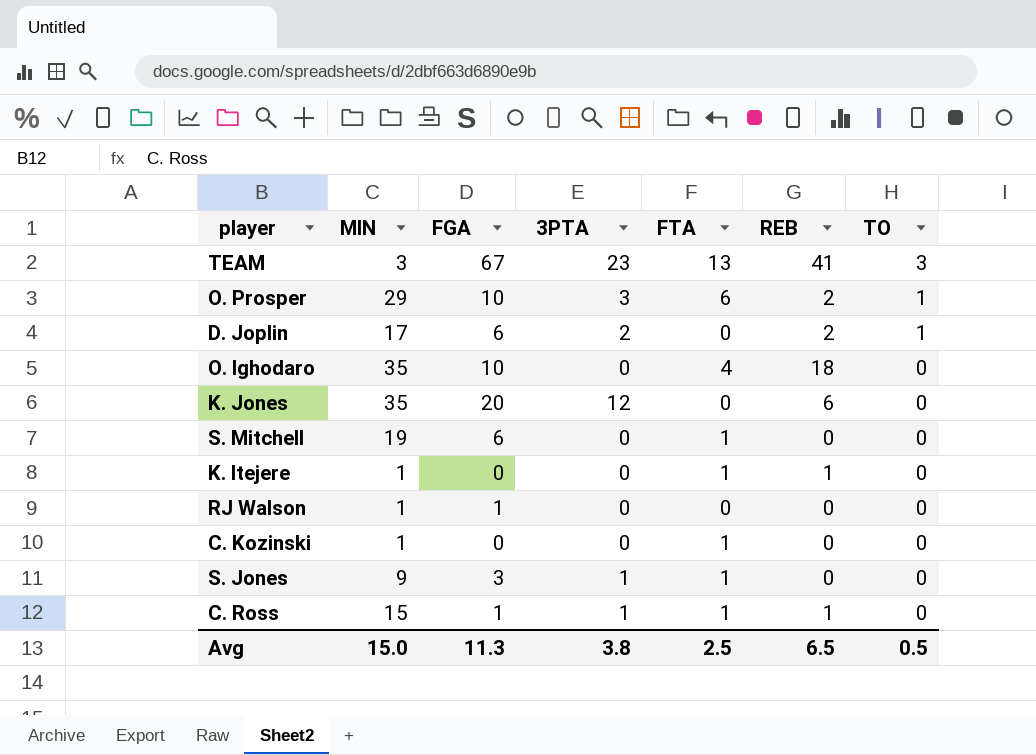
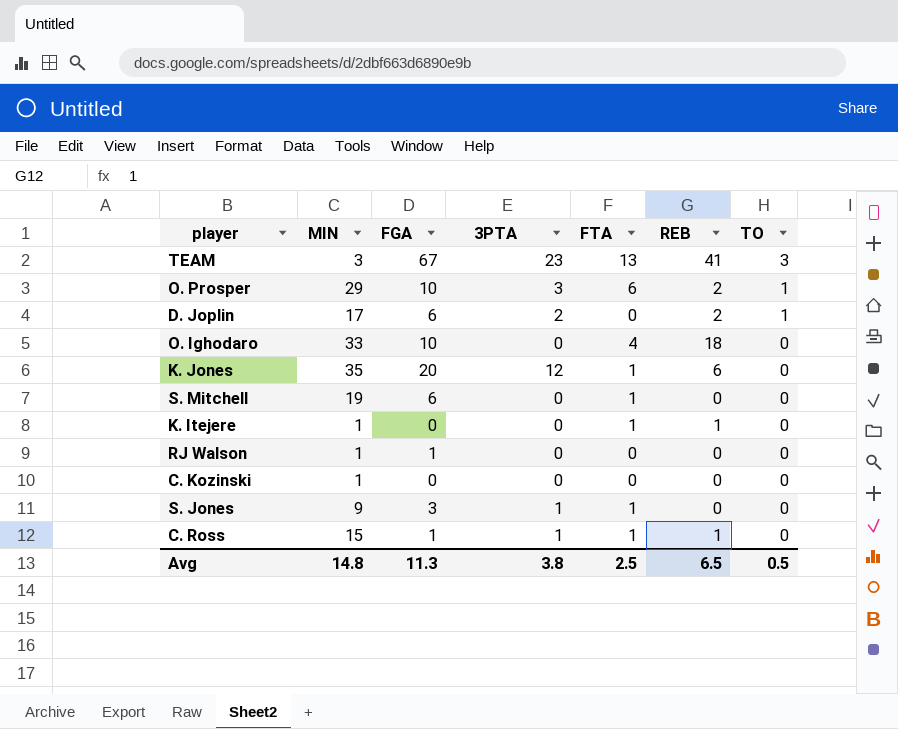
O. Ighodaro | MIN: 35 -> 33
K. Jones | FTA: 0 -> 1
C. Kozinski | FTA: 1 -> 0
Avg | MIN: 15.0 -> 14.8

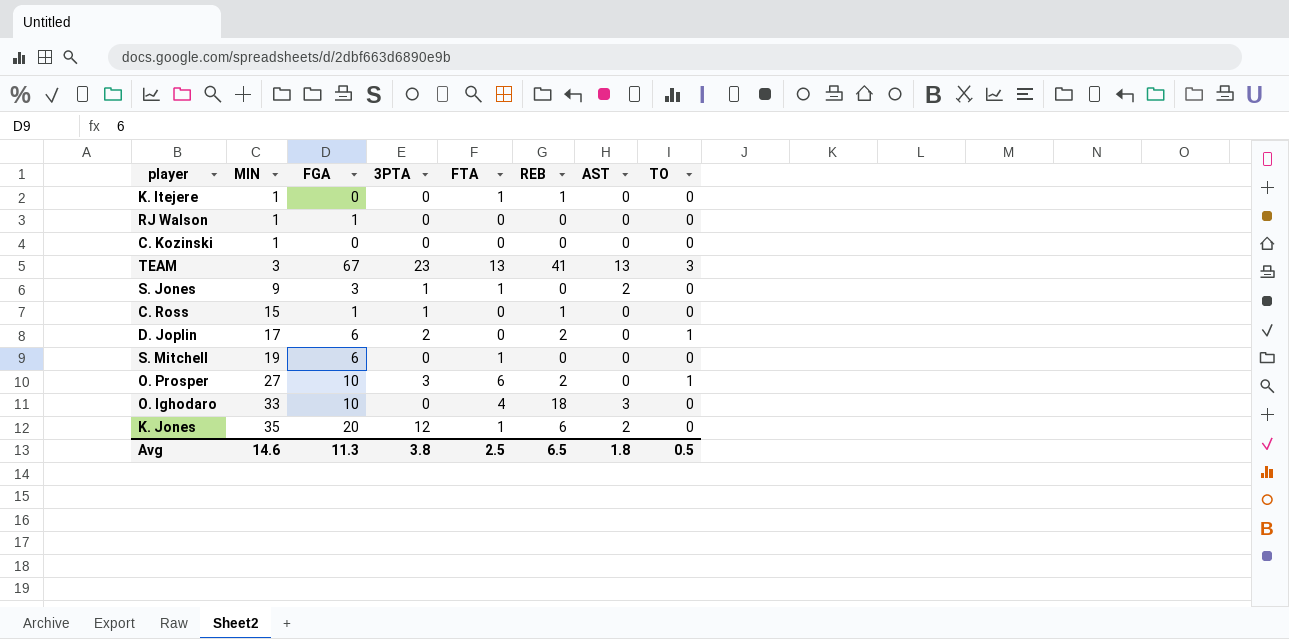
row order: TO descending -> MIN ascending
column AST | position: none -> 7
C. Ross | FTA: 1 -> 0
O. Prosper | MIN: 29 -> 27
Avg | MIN: 14.8 -> 14.6

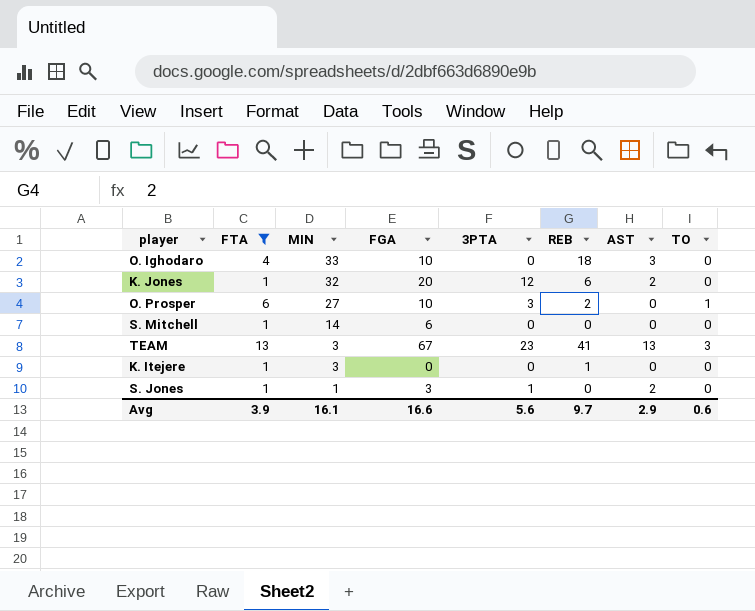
filter: none -> FTA != 0
row order: MIN ascending -> MIN descending
column FTA | position: 5 -> 2
K. Jones | MIN: 35 -> 32
S. Mitchell | MIN: 19 -> 14
K. Itejere | MIN: 1 -> 3
S. Jones | MIN: 9 -> 1
Avg | FTA: 2.5 -> 3.9
Avg | MIN: 14.6 -> 16.1
Avg | FGA: 11.3 -> 16.6
Avg | 3PTA: 3.8 -> 5.6
Avg | REB: 6.5 -> 9.7
Avg | AST: 1.8 -> 2.9
Avg | TO: 0.5 -> 0.6

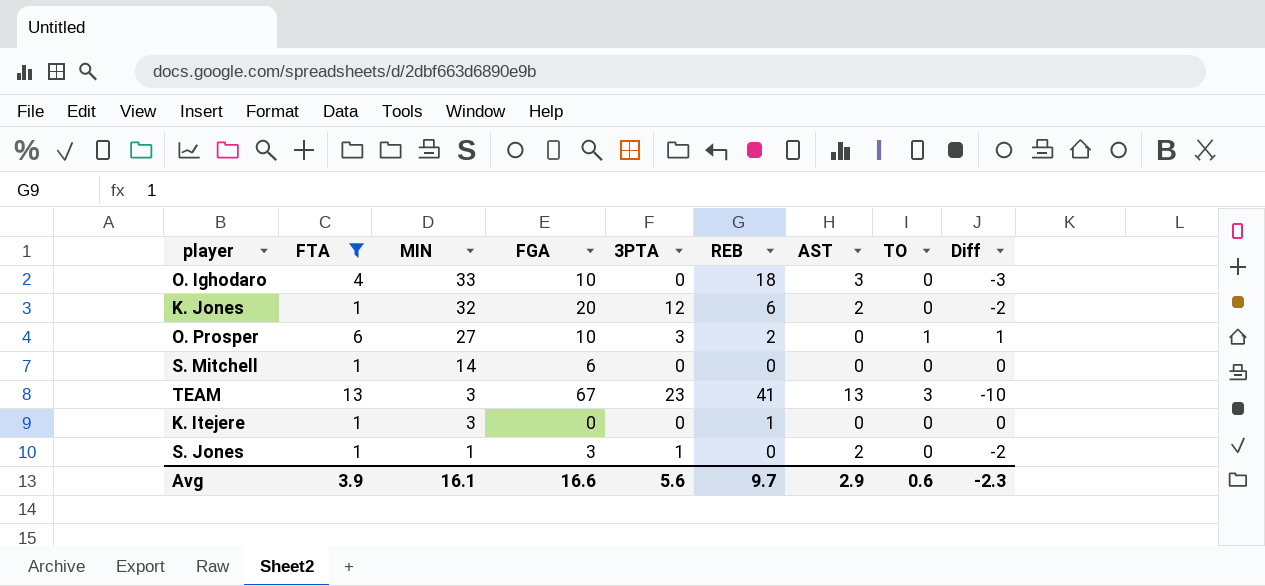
column Diff | formula: none -> [TO] - [AST]

